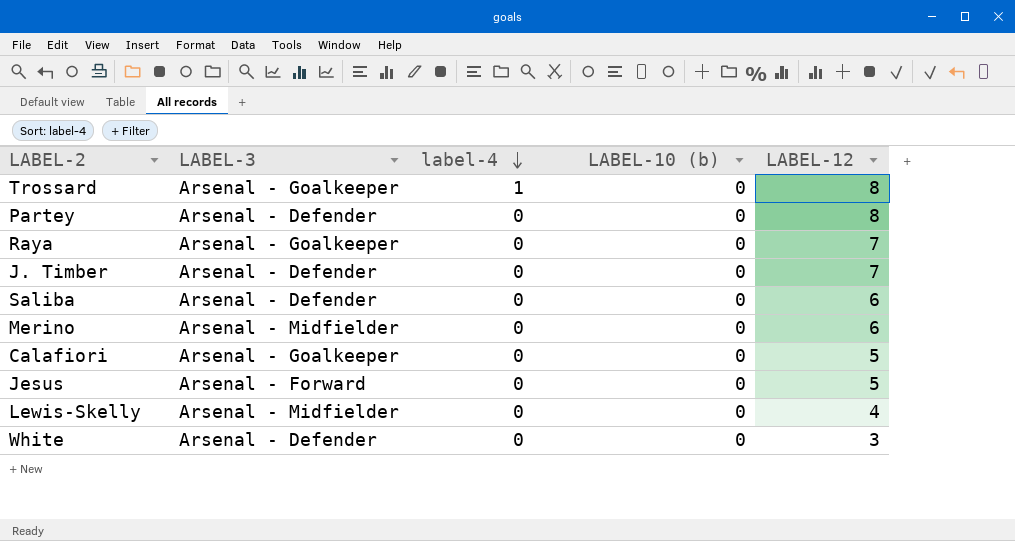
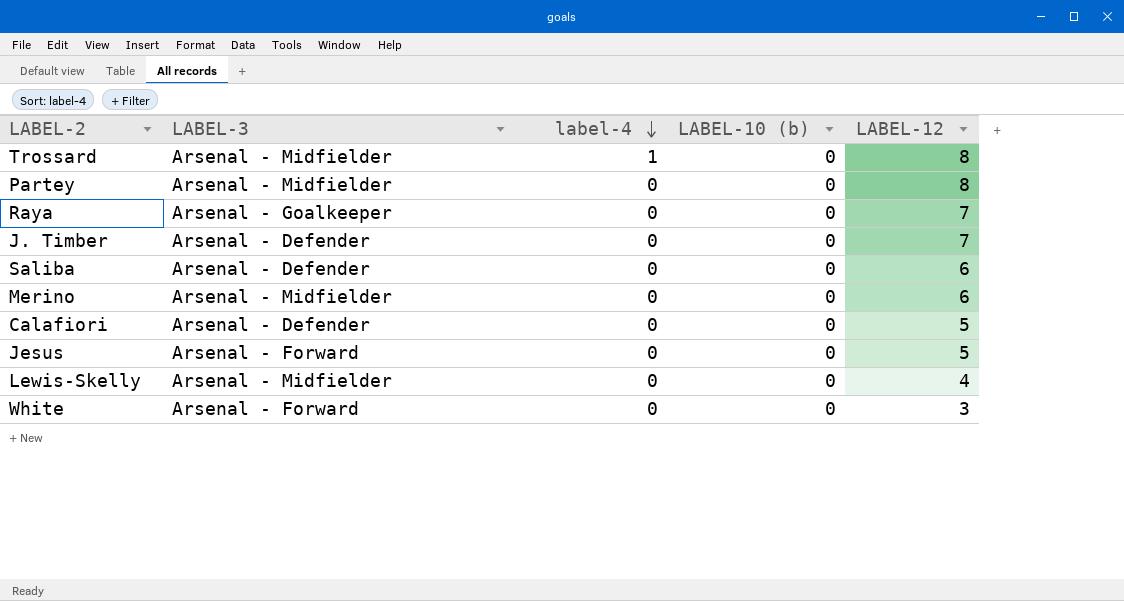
Trossard | LABEL-3: Arsenal - Goalkeeper -> Arsenal - Midfielder
Partey | LABEL-3: Arsenal - Defender -> Arsenal - Midfielder
Calafiori | LABEL-3: Arsenal - Goalkeeper -> Arsenal - Defender
White | LABEL-3: Arsenal - Defender -> Arsenal - Forward

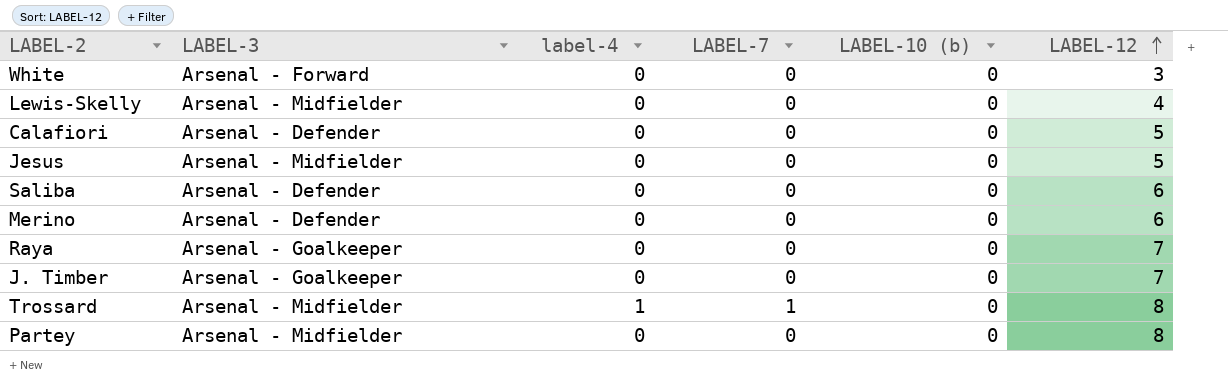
row order: label-4 descending -> LABEL-12 ascending
column LABEL-7 | position: none -> 4
Jesus | LABEL-3: Arsenal - Forward -> Arsenal - Midfielder
Merino | LABEL-3: Arsenal - Midfielder -> Arsenal - Defender
J. Timber | LABEL-3: Arsenal - Defender -> Arsenal - Goalkeeper

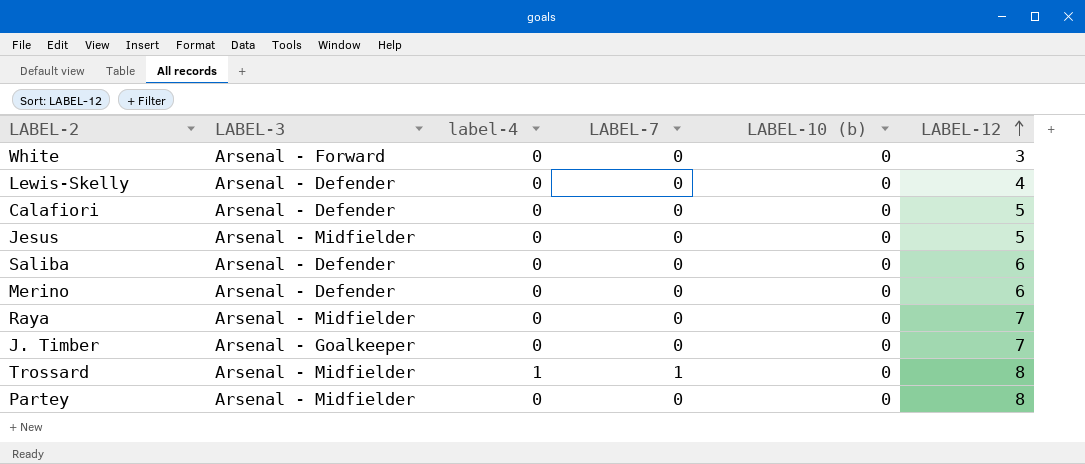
Lewis-Skelly | LABEL-3: Arsenal - Midfielder -> Arsenal - Defender
Raya | LABEL-3: Arsenal - Goalkeeper -> Arsenal - Midfielder

